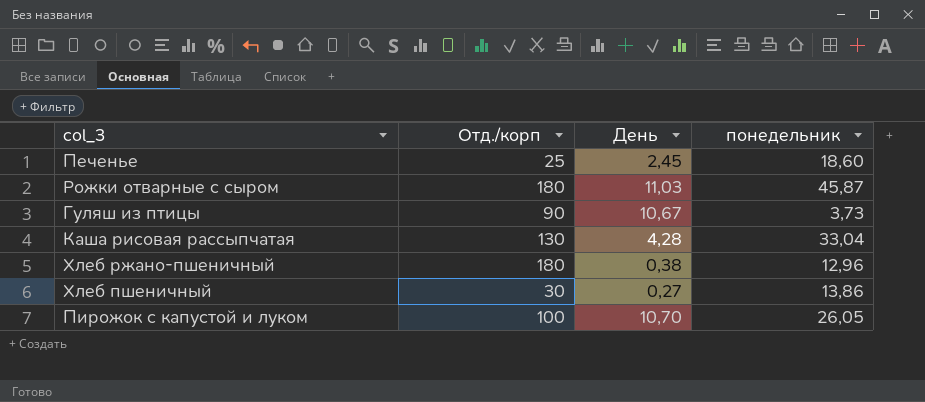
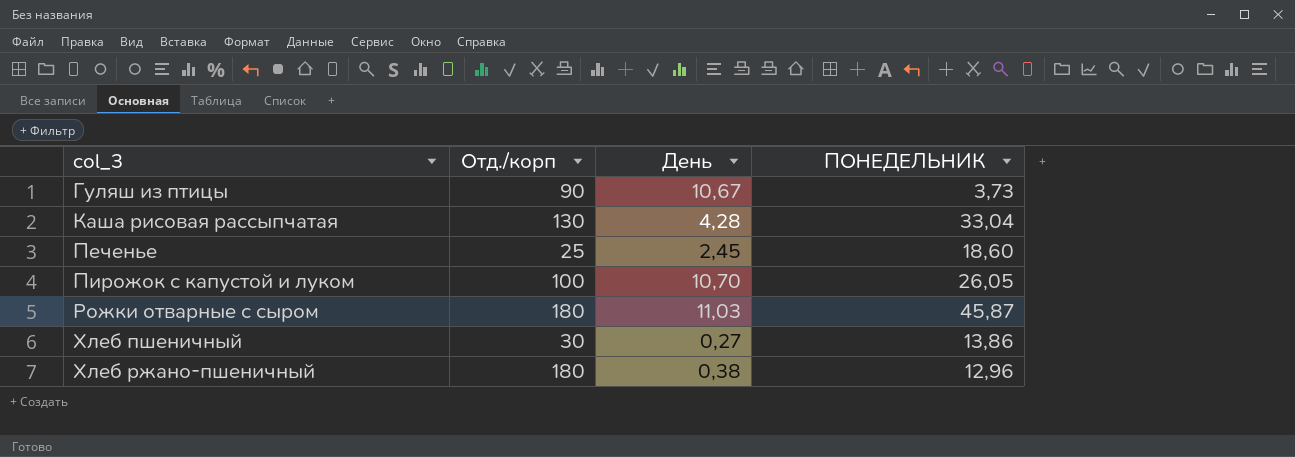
row order: none -> col_3 ascending
column name: понедельник -> ПОНЕДЕЛЬНИК

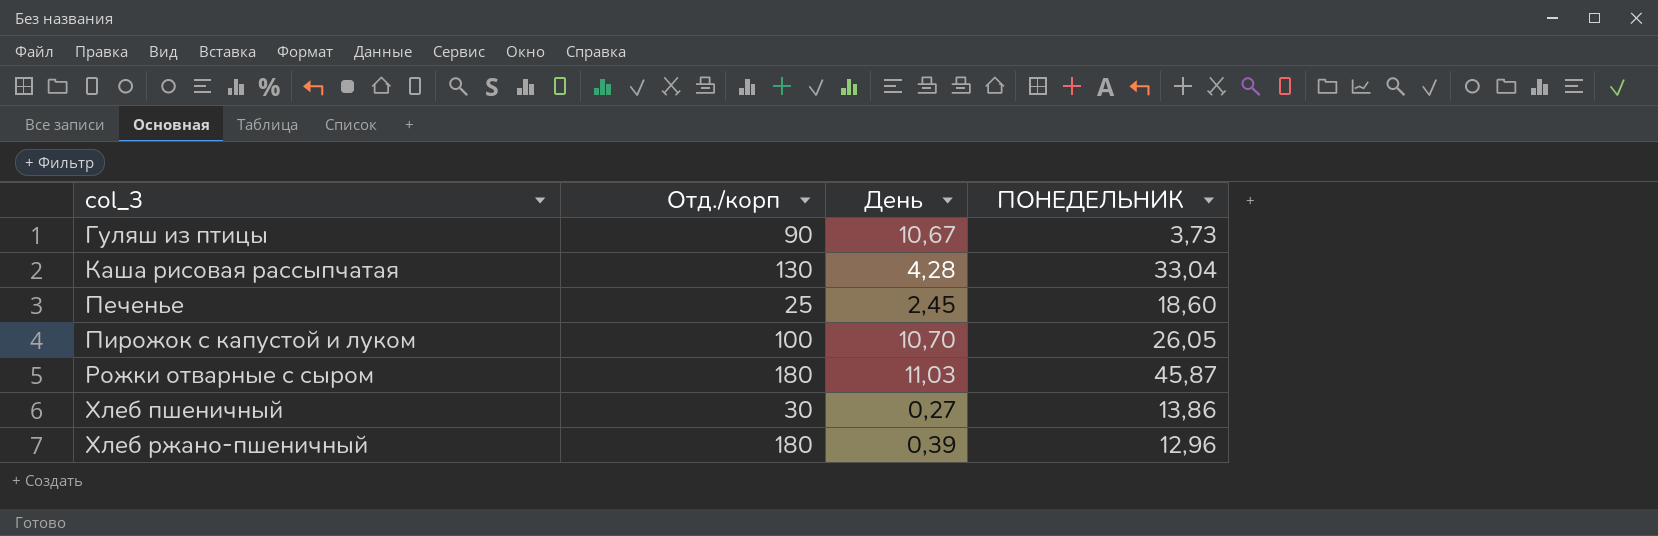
Хлеб ржано-пшеничный | День: 0,38 -> 0,39

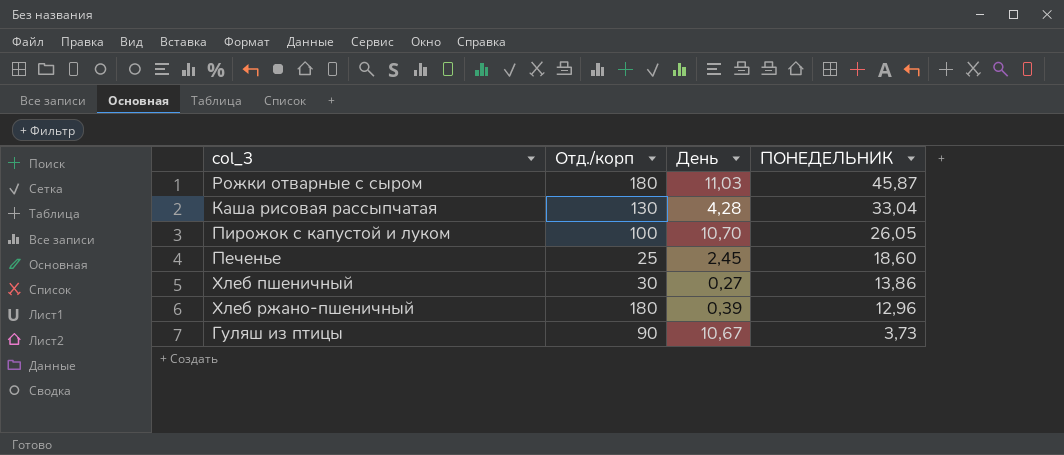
row order: col_3 ascending -> ПОНЕДЕЛЬНИК descending

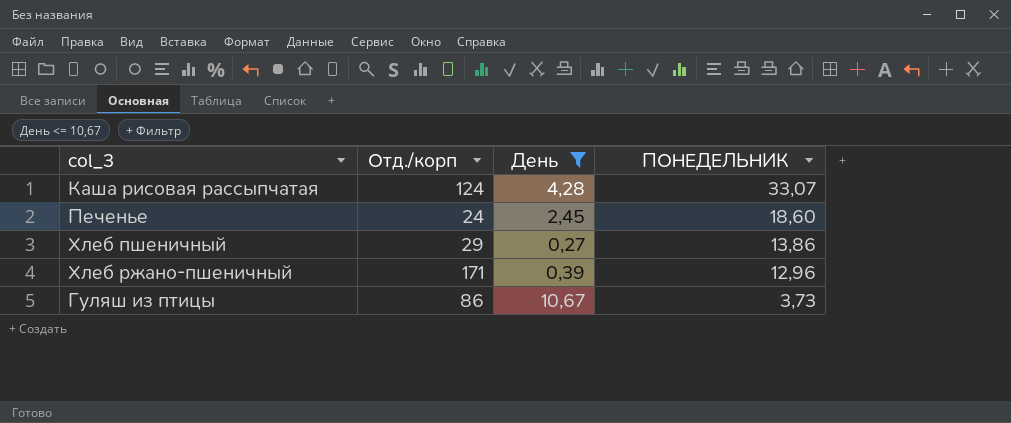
filter: none -> День <= 10,67
Каша рисовая рассыпчатая | Отд./корп: 130 -> 124
Каша рисовая рассыпчатая | ПОНЕДЕЛЬНИК: 33,04 -> 33,07
Печенье | Отд./корп: 25 -> 24
Хлеб пшеничный | Отд./корп: 30 -> 29
Хлеб ржано-пшеничный | Отд./корп: 180 -> 171
Гуляш из птицы | Отд./корп: 90 -> 86

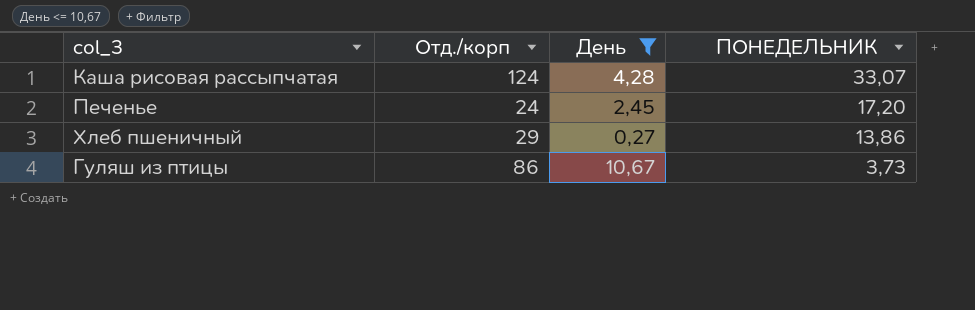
row Хлеб ржано-пшеничный: 171 | 0,39 | 12,96 -> none
Печенье | ПОНЕДЕЛЬНИК: 18,60 -> 17,20

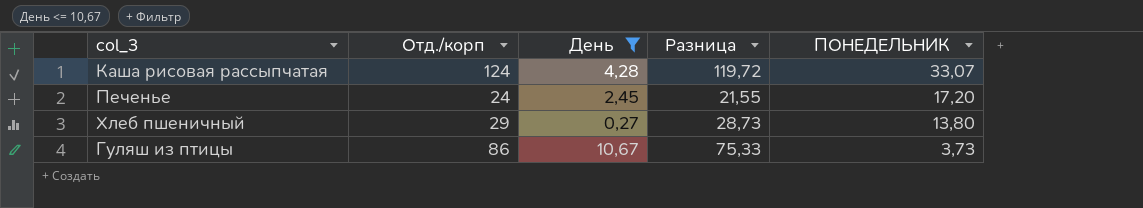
column Разница | formula: none -> [Отд./корп] - [День]
Хлеб пшеничный | ПОНЕДЕЛЬНИК: 13,86 -> 13,80

